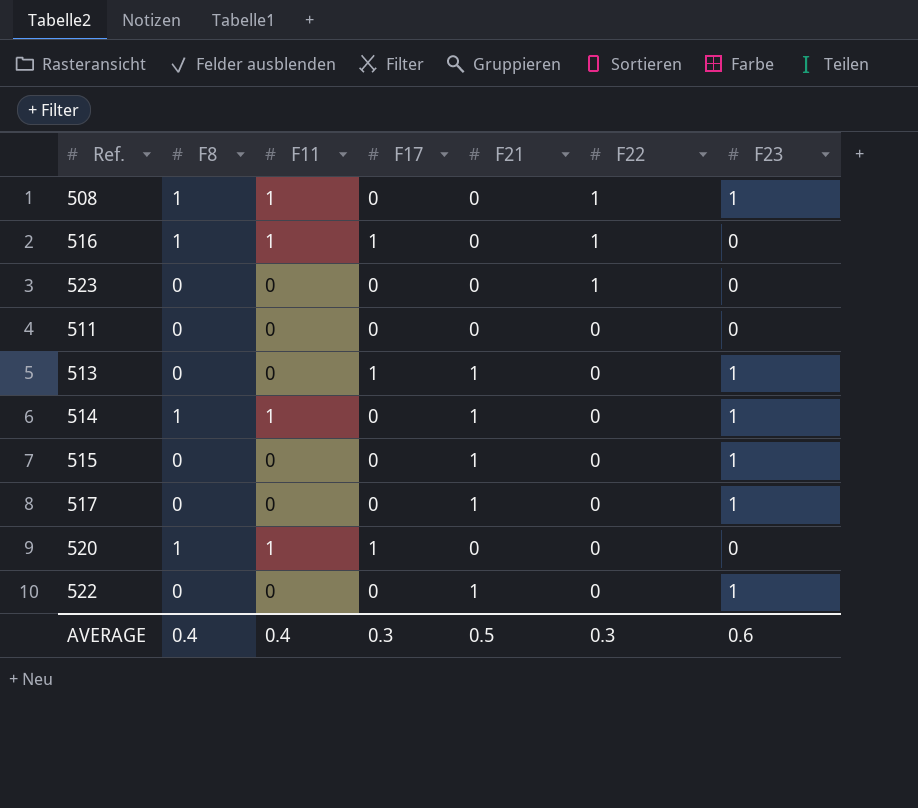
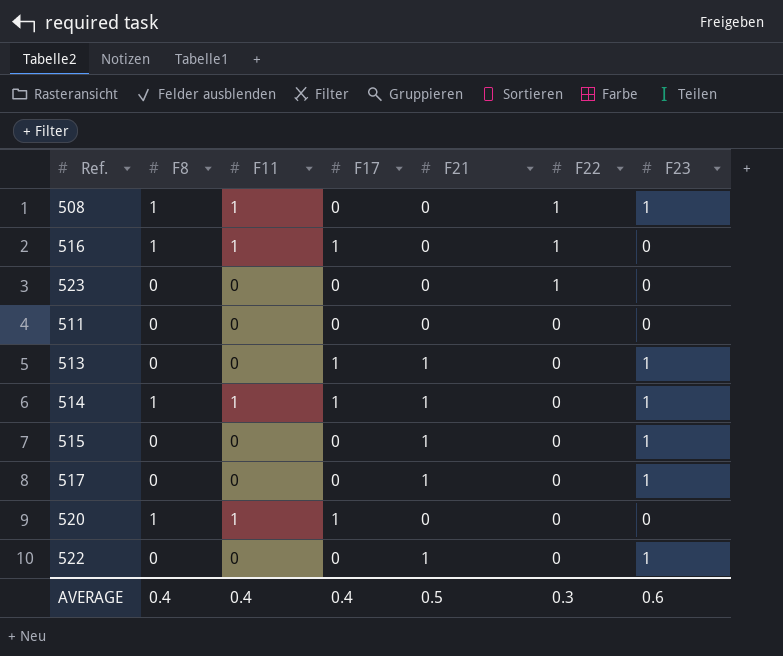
514 | F17: 0 -> 1
AVERAGE | F17: 0.3 -> 0.4

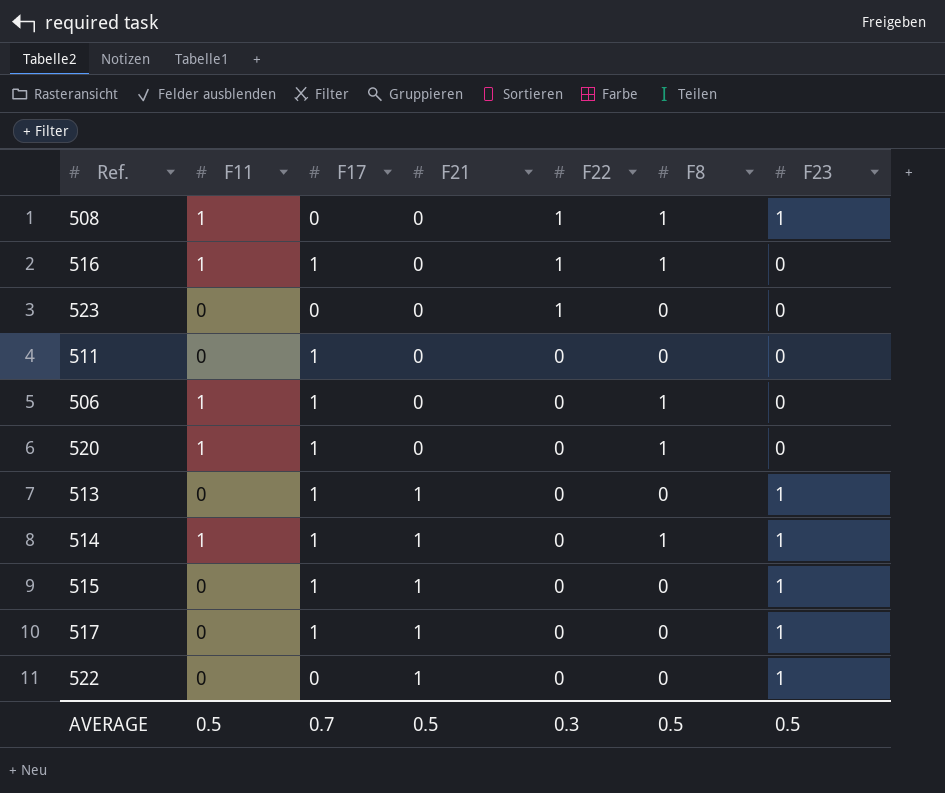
row order: F22 descending -> F21 ascending
column F8 | position: 2 -> 6
511 | F17: 0 -> 1
row 506: none -> 1 | 1 | 0 | 0 | 1 | 0
515 | F17: 0 -> 1
517 | F17: 0 -> 1
AVERAGE | F11: 0.4 -> 0.5
AVERAGE | F17: 0.4 -> 0.7
AVERAGE | F8: 0.4 -> 0.5
AVERAGE | F23: 0.6 -> 0.5

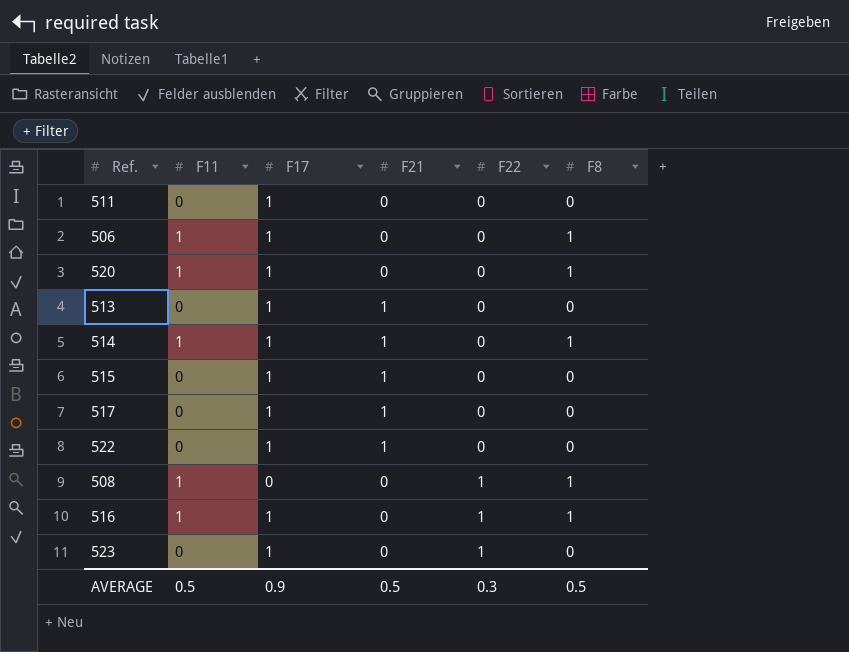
row order: F21 ascending -> F22 ascending
column F23 | position: 7 -> none
522 | F17: 0 -> 1
523 | F17: 0 -> 1
AVERAGE | F17: 0.7 -> 0.9

